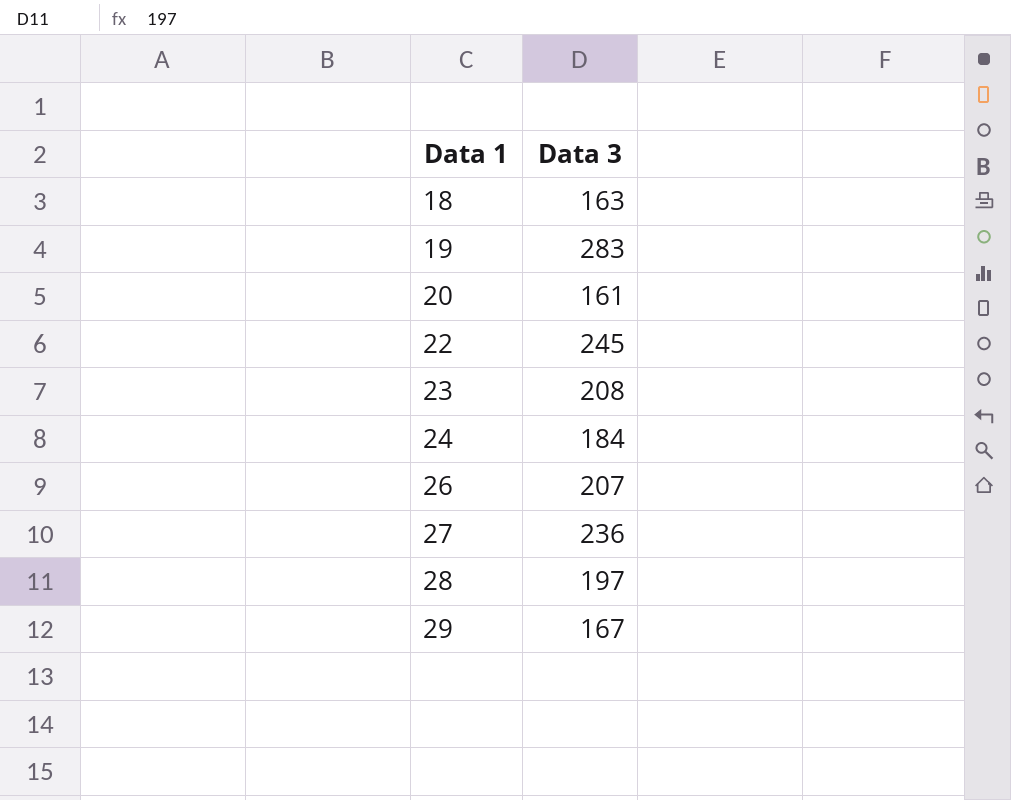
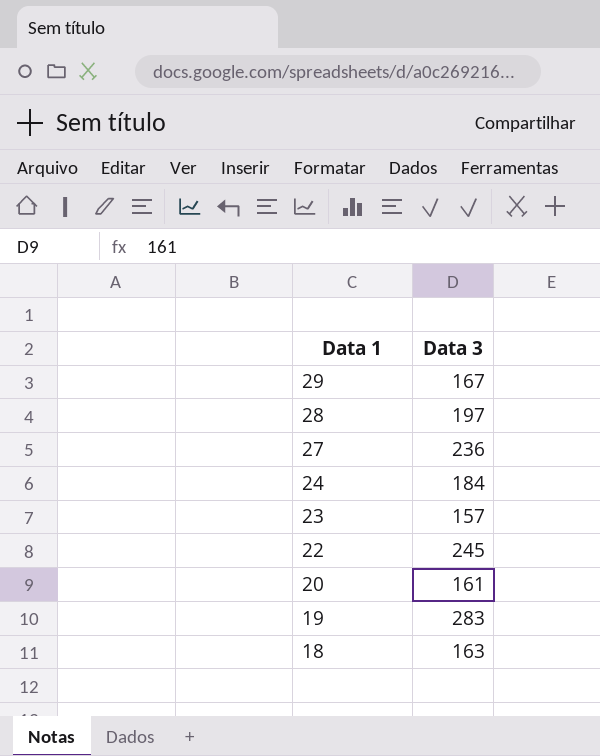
row order: Data 1 ascending -> Data 1 descending
row 26: 207 -> none
23 | Data 3: 208 -> 157

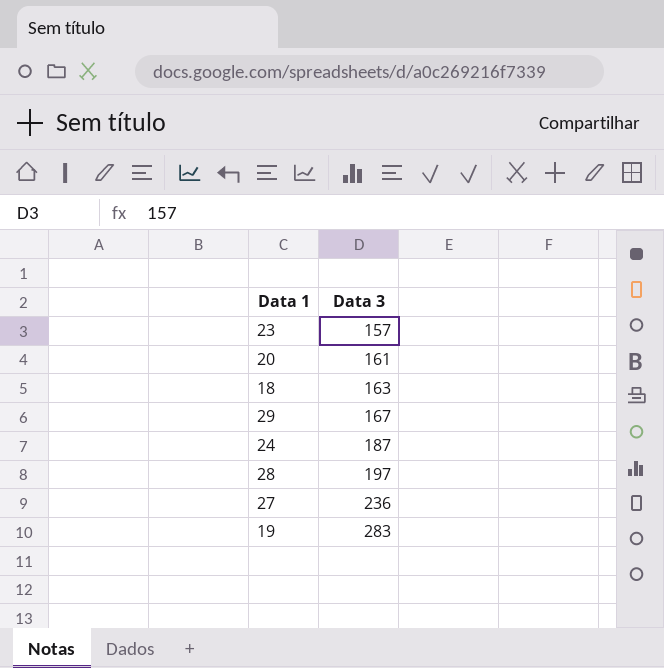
row order: Data 1 descending -> Data 3 ascending
row 22: 245 -> none
24 | Data 3: 184 -> 187

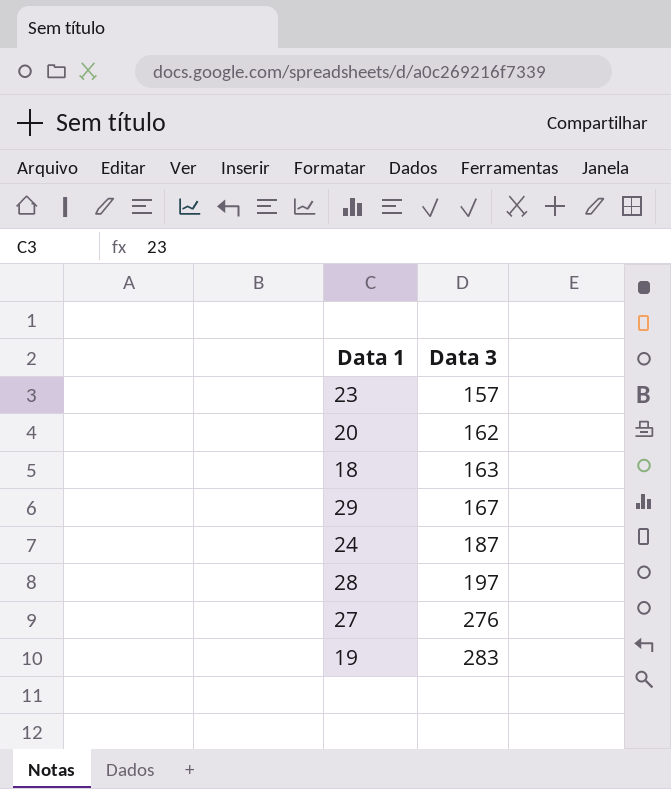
20 | Data 3: 161 -> 162
27 | Data 3: 236 -> 276

